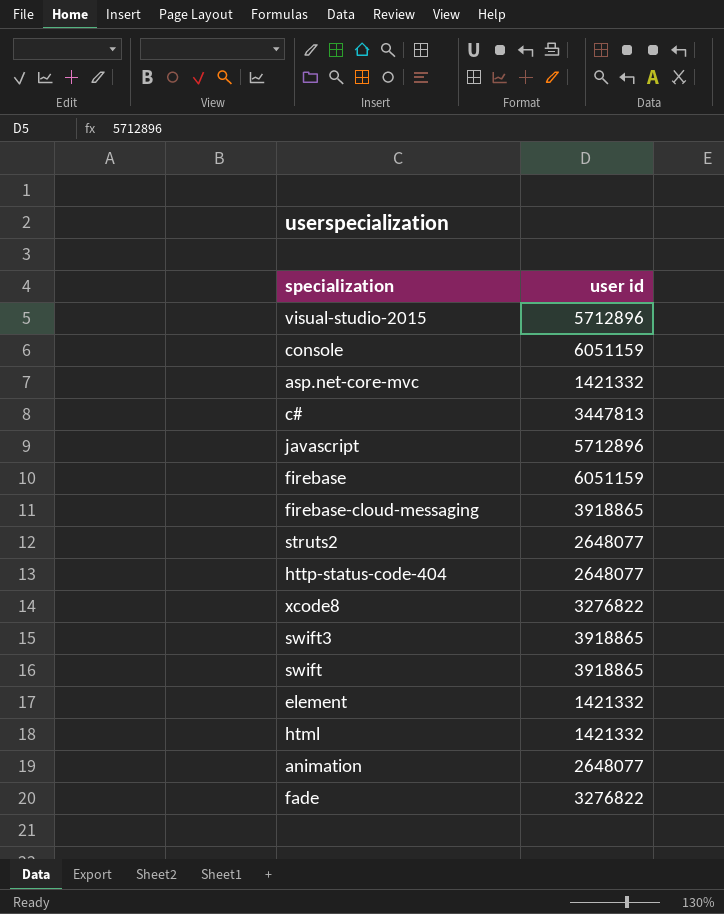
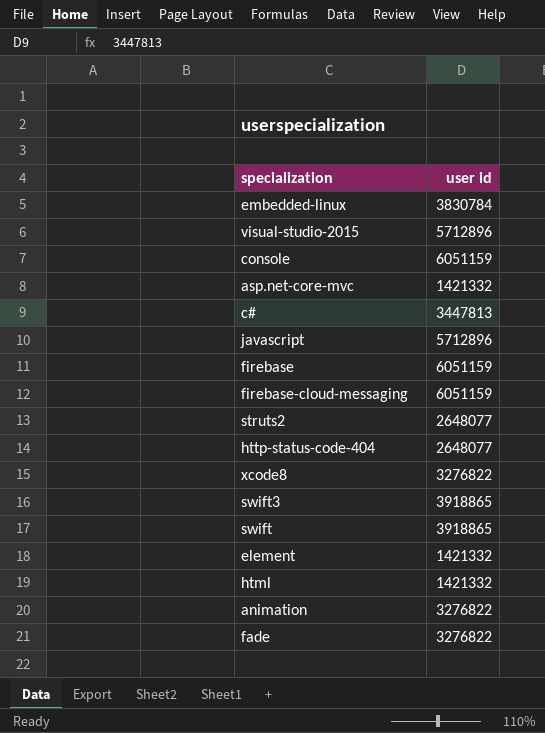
row embedded-linux: none -> 3830784
firebase-cloud-messaging | user id: 3918865 -> 6051159
animation | user id: 2648077 -> 3276822

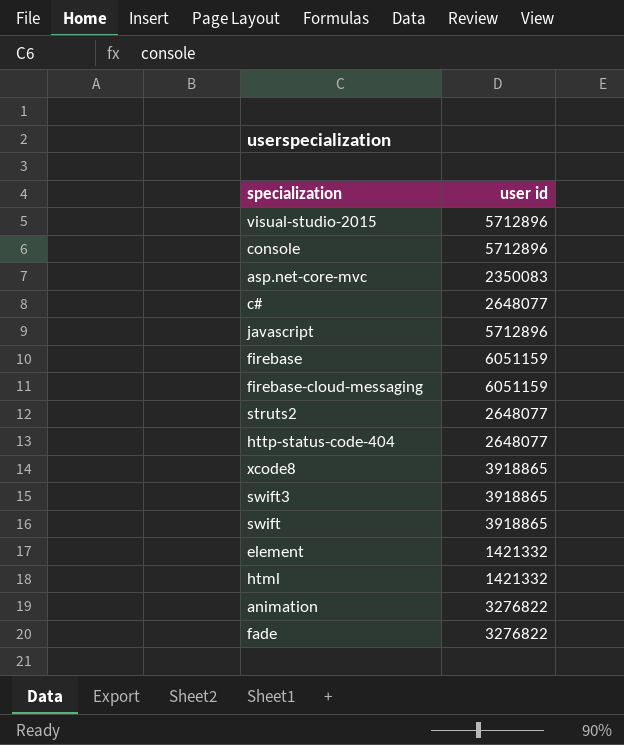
row embedded-linux: 3830784 -> none
console | user id: 6051159 -> 5712896
asp.net-core-mvc | user id: 1421332 -> 2350083
c# | user id: 3447813 -> 2648077
xcode8 | user id: 3276822 -> 3918865

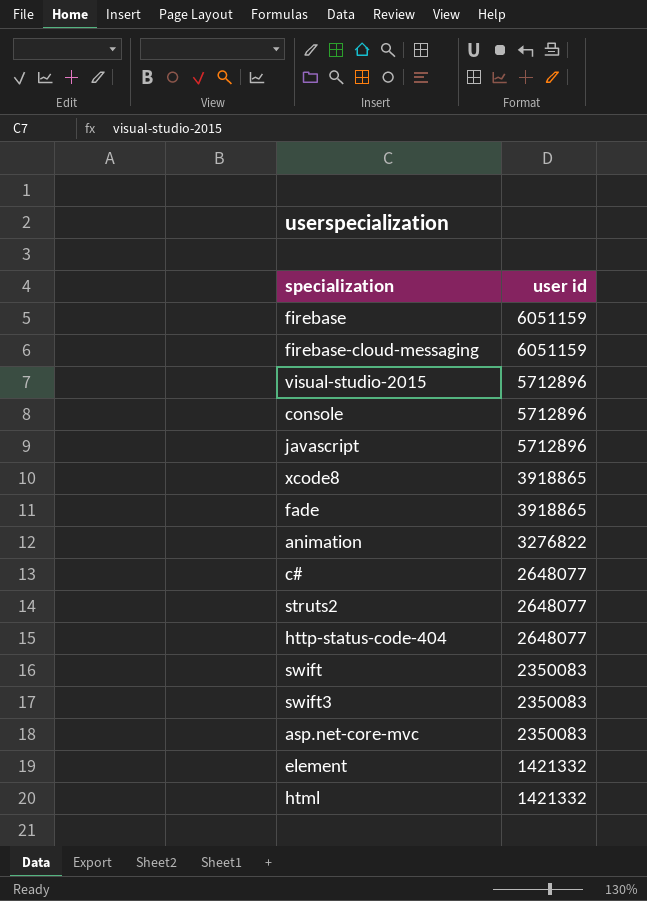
row order: none -> user id descending
fade | user id: 3276822 -> 3918865
swift | user id: 3918865 -> 2350083
swift3 | user id: 3918865 -> 2350083

